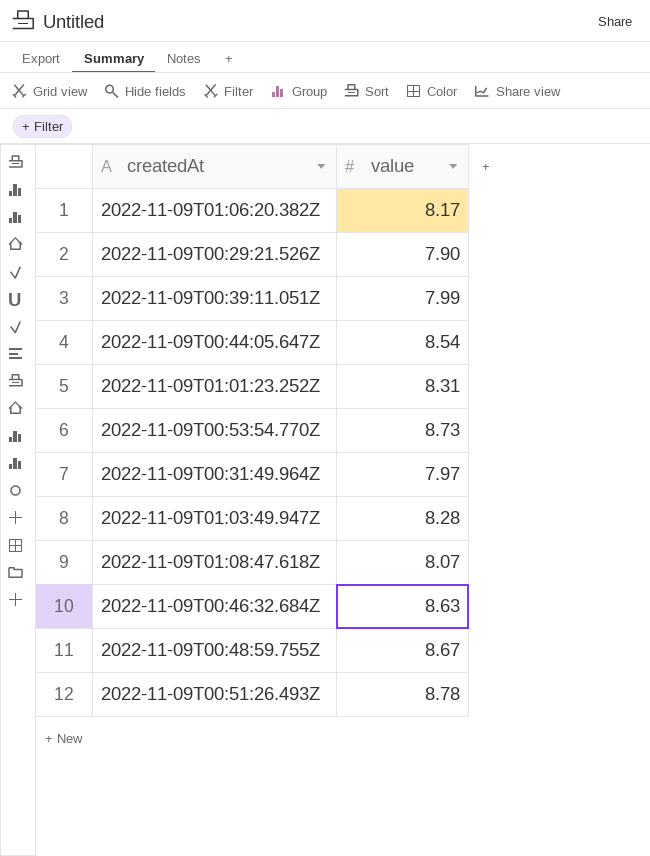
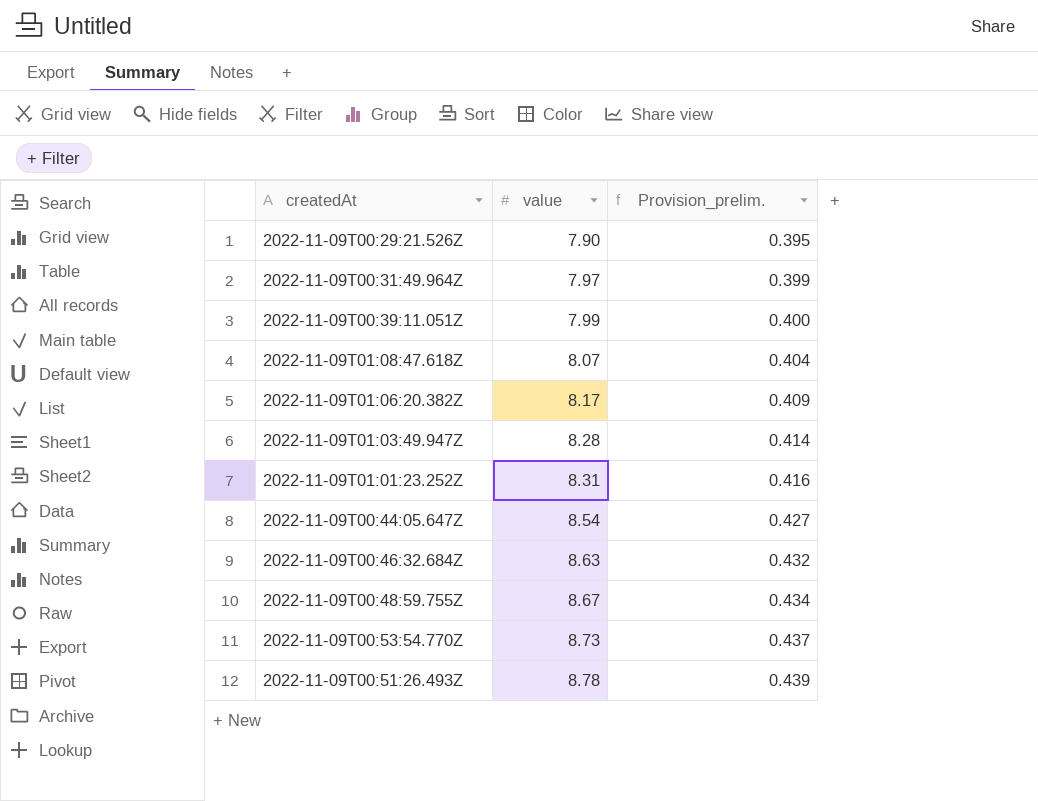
row order: none -> value ascending
column Provision_prelim. | formula: none -> [value] * 0.05

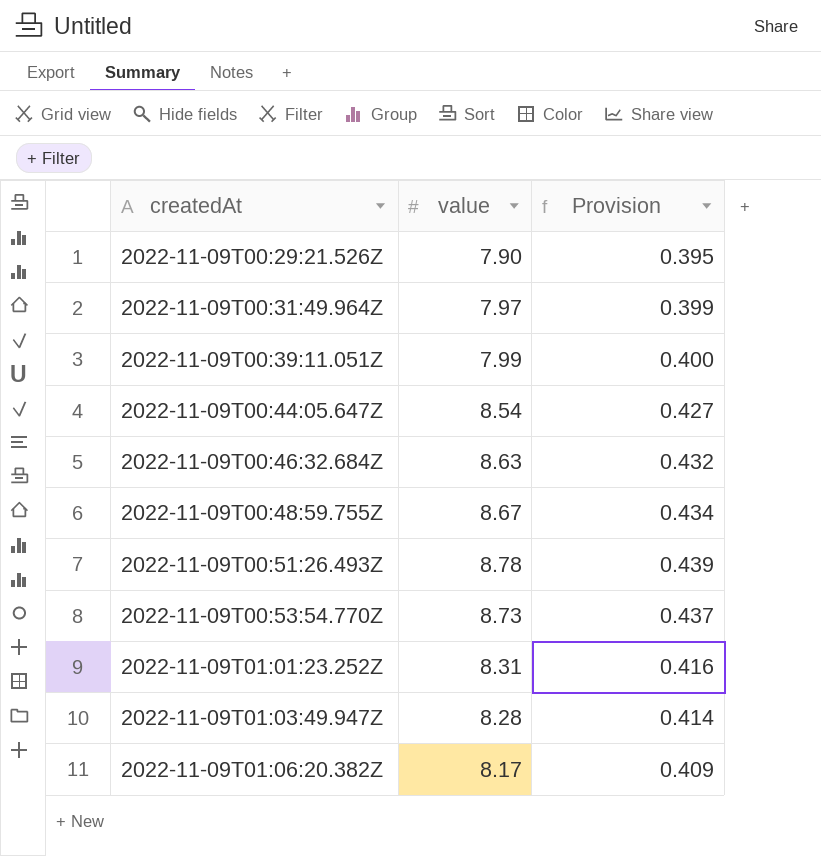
row order: value ascending -> createdAt ascending
column name: Provision_prelim. -> Provision
row 2022-11-09T01:08:47.618Z: 8.07 | 0.404 -> none

